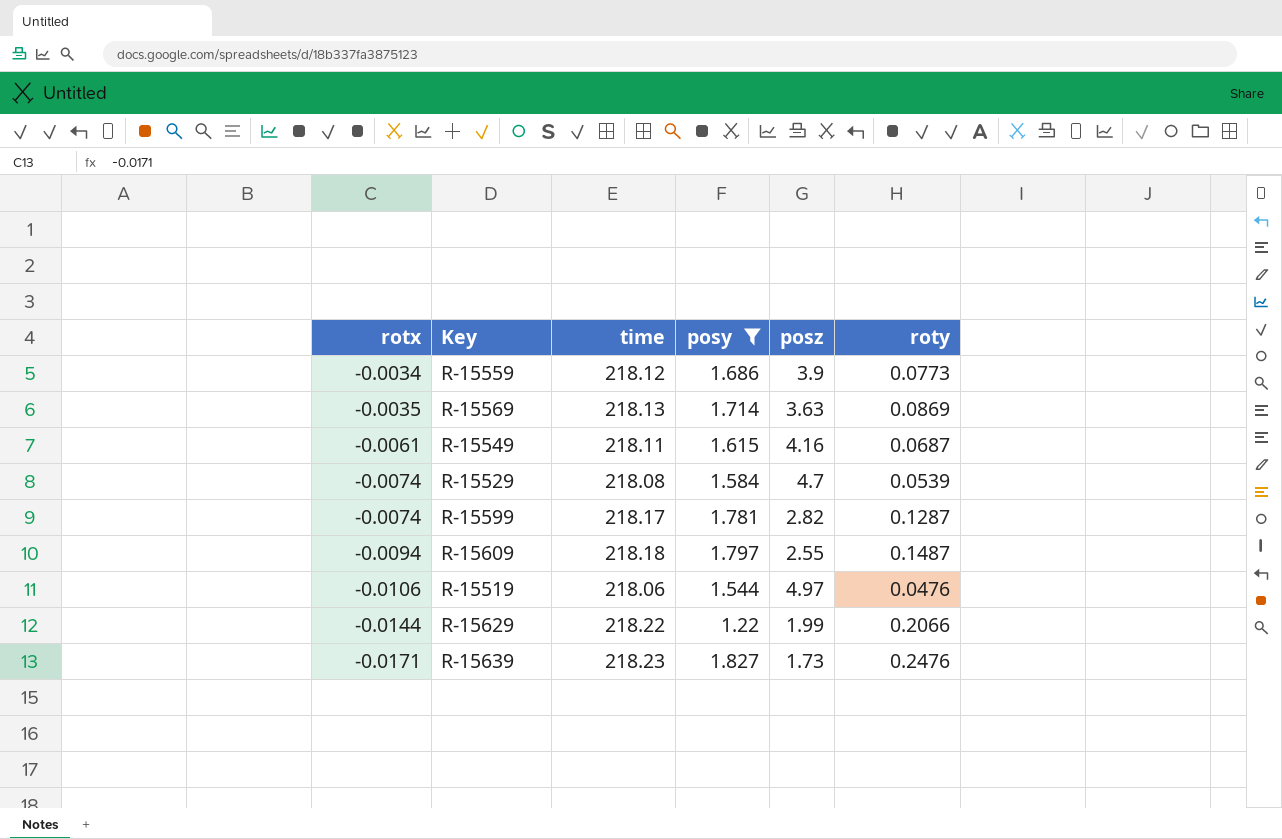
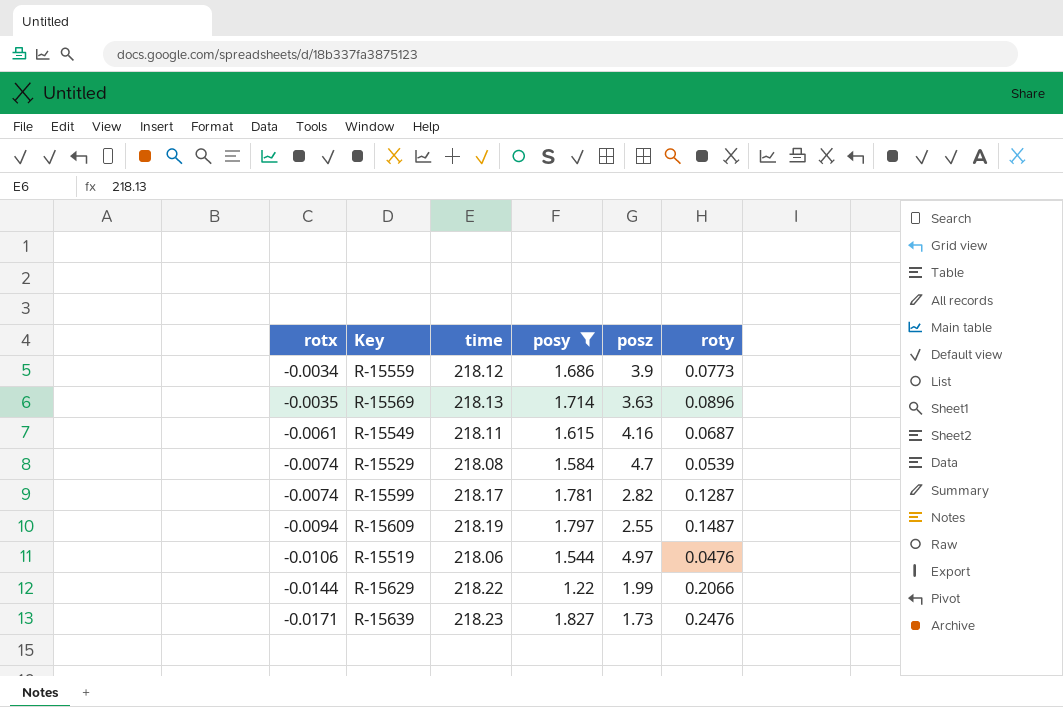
R-15569 | roty: 0.0869 -> 0.0896
R-15609 | time: 218.18 -> 218.19

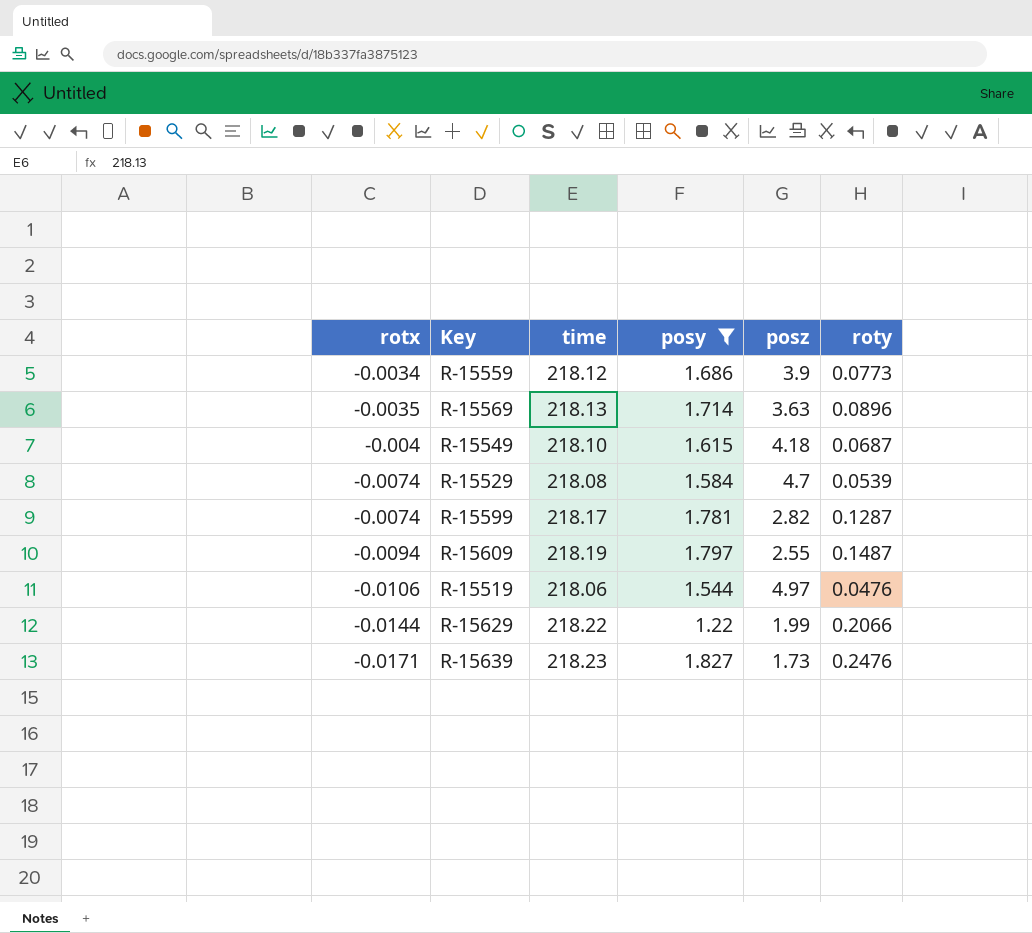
R-15549 | rotx: -0.0061 -> -0.004
R-15549 | time: 218.11 -> 218.10
R-15549 | posz: 4.16 -> 4.18

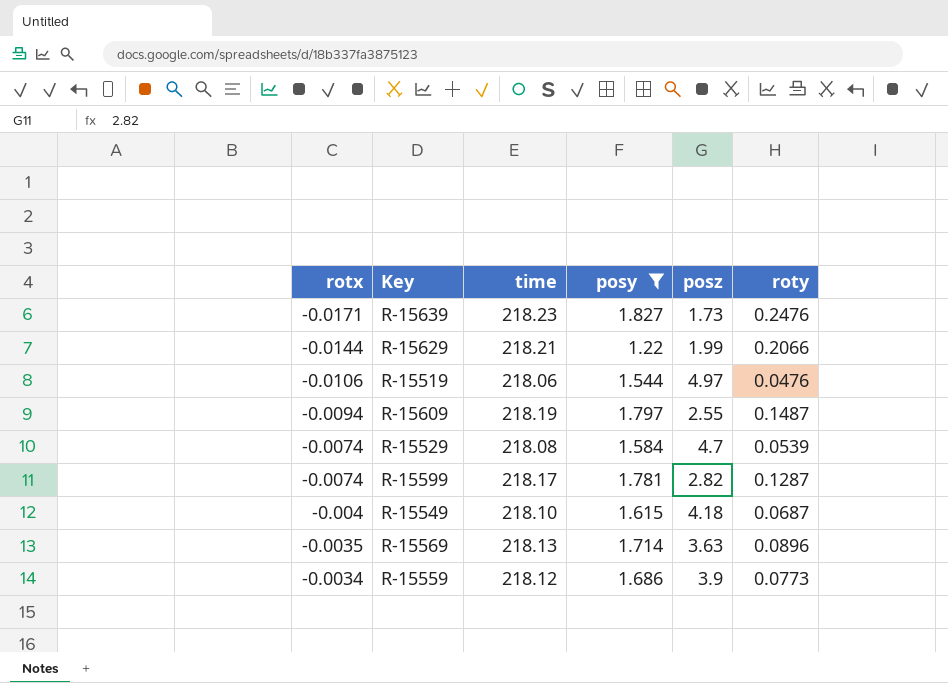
row order: rotx descending -> rotx ascending
R-15629 | time: 218.22 -> 218.21

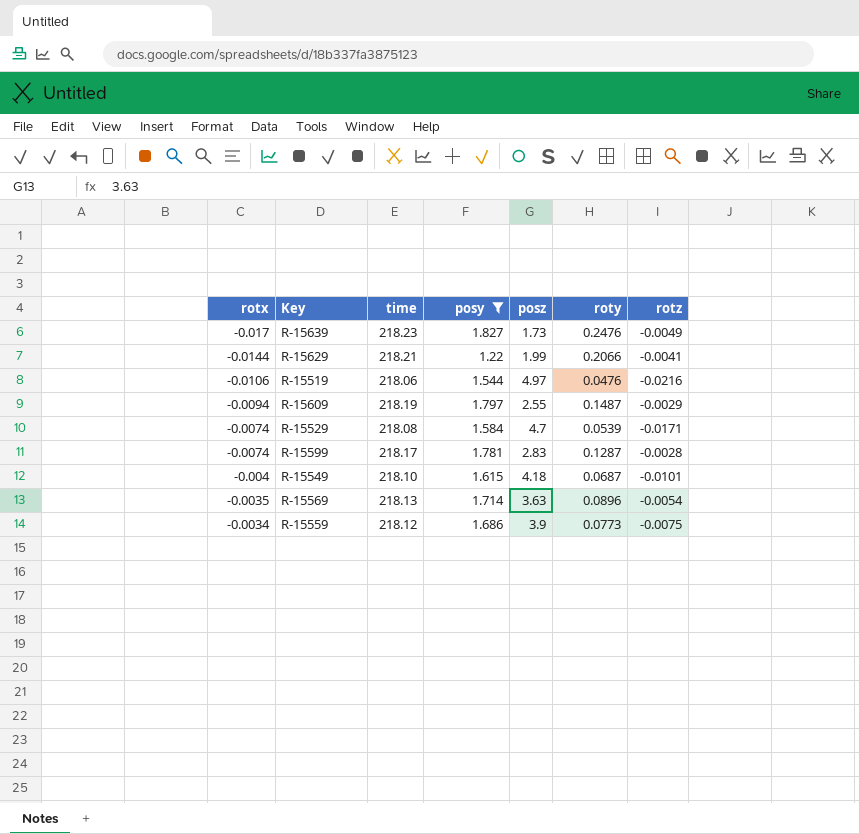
column rotz | position: none -> 7
R-15639 | rotx: -0.0171 -> -0.017
R-15599 | posz: 2.82 -> 2.83

